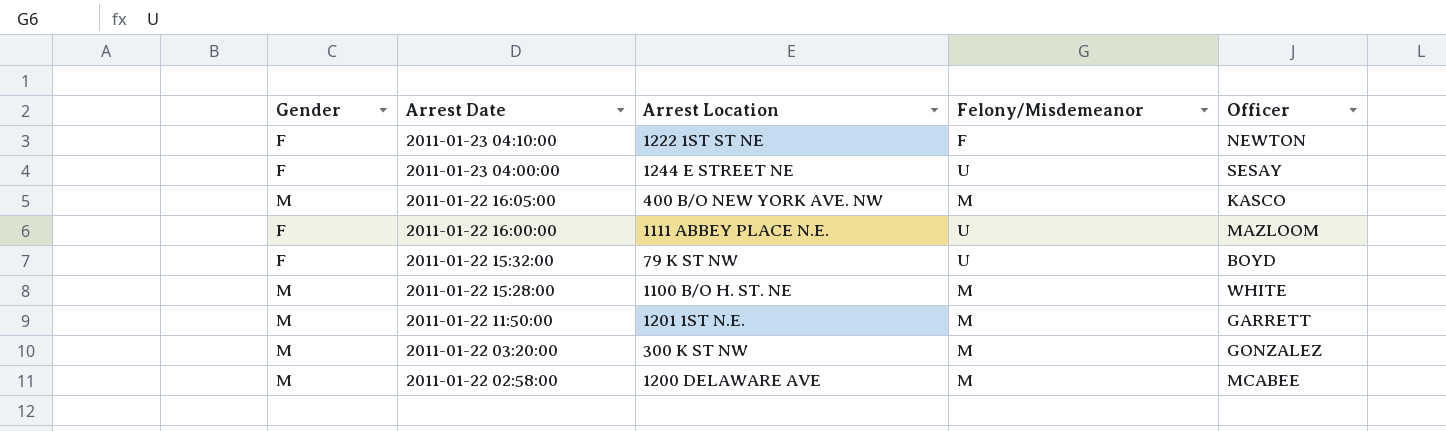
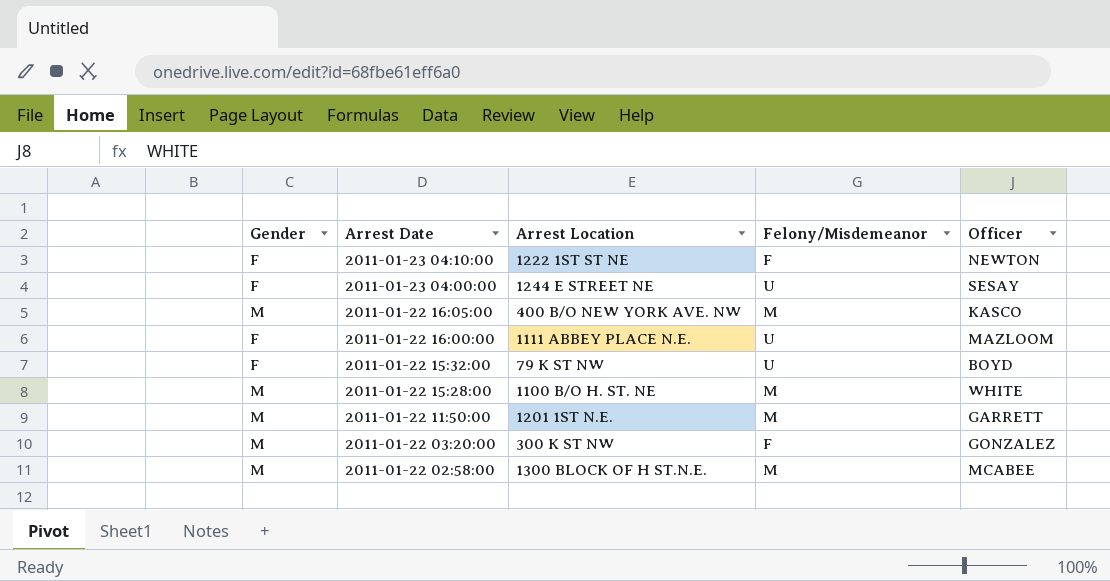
2011-01-22 03:20:00 | Felony/Misdemeanor: M -> F
2011-01-22 02:58:00 | Arrest Location: 1200 DELAWARE AVE -> 1300 BLOCK OF H ST.N.E.

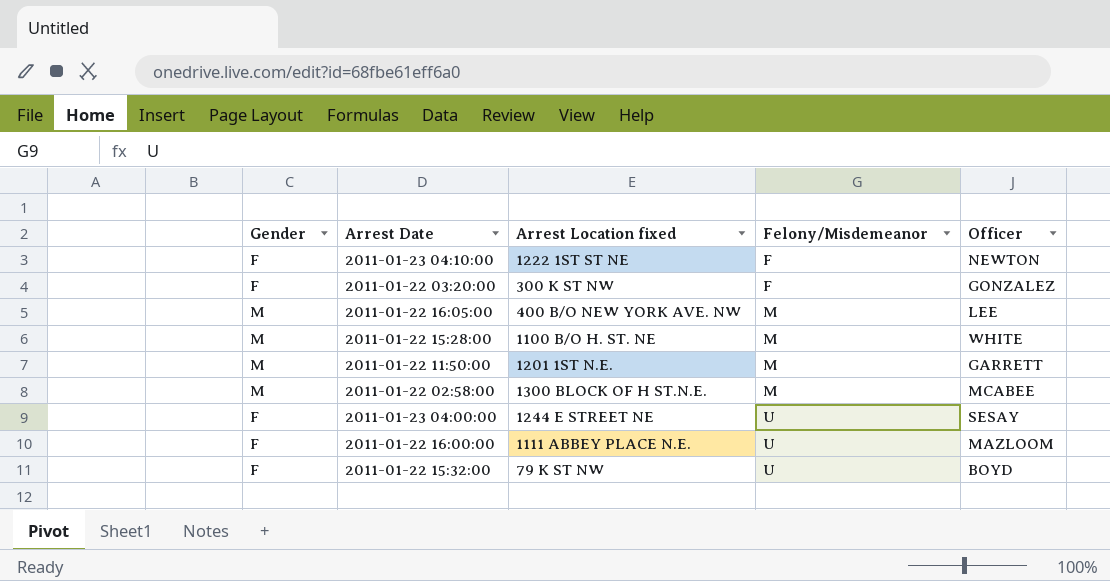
row order: Arrest Date descending -> Felony/Misdemeanor ascending
column name: Arrest Location -> Arrest Location fixed
2011-01-22 03:20:00 | Gender: M -> F
2011-01-22 16:05:00 | Officer: KASCO -> LEE

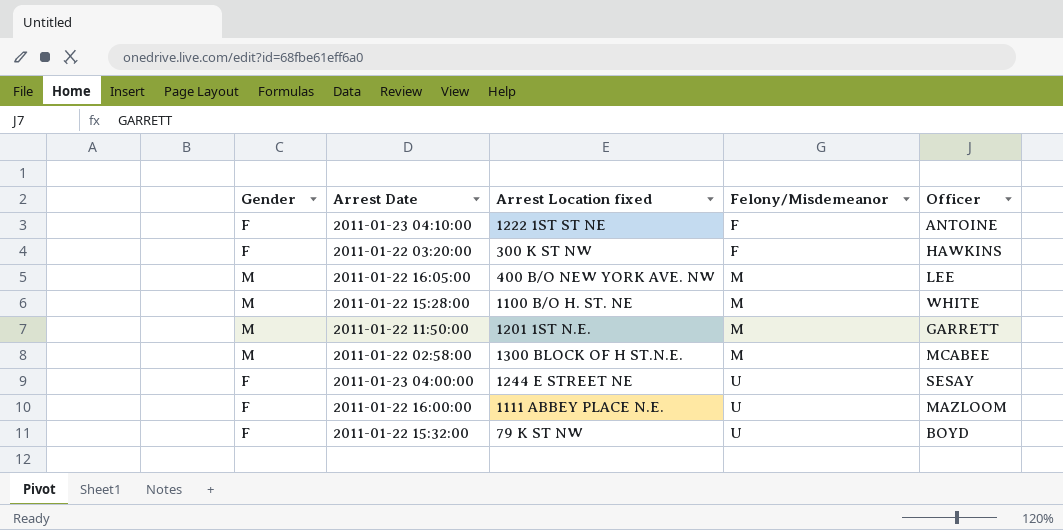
2011-01-23 04:10:00 | Officer: NEWTON -> ANTOINE
2011-01-22 03:20:00 | Officer: GONZALEZ -> HAWKINS

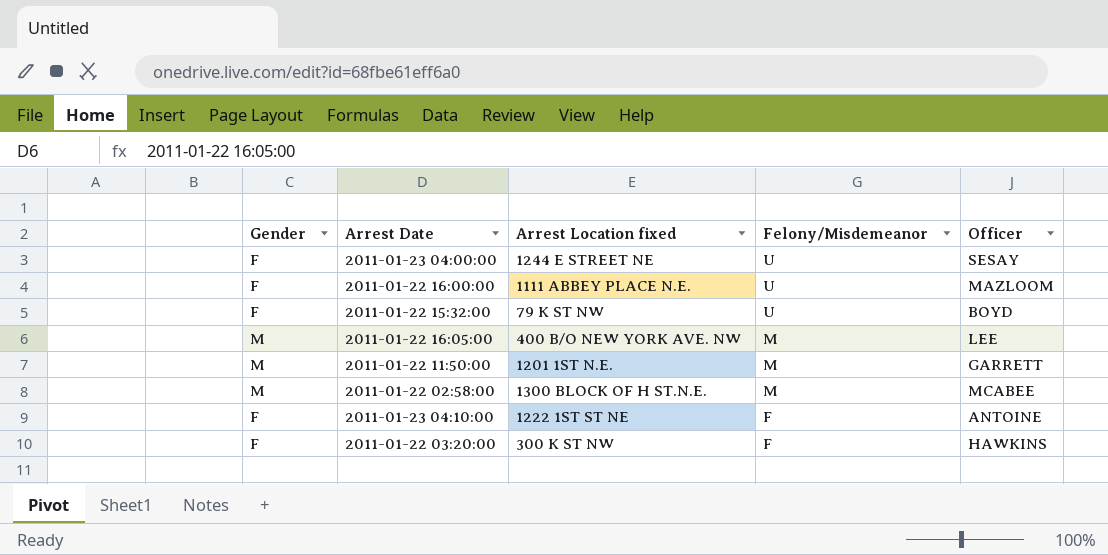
row order: Felony/Misdemeanor ascending -> Felony/Misdemeanor descending
row 2011-01-22 15:28:00: M | 1100 B/O H. ST. NE | M | WHITE -> none

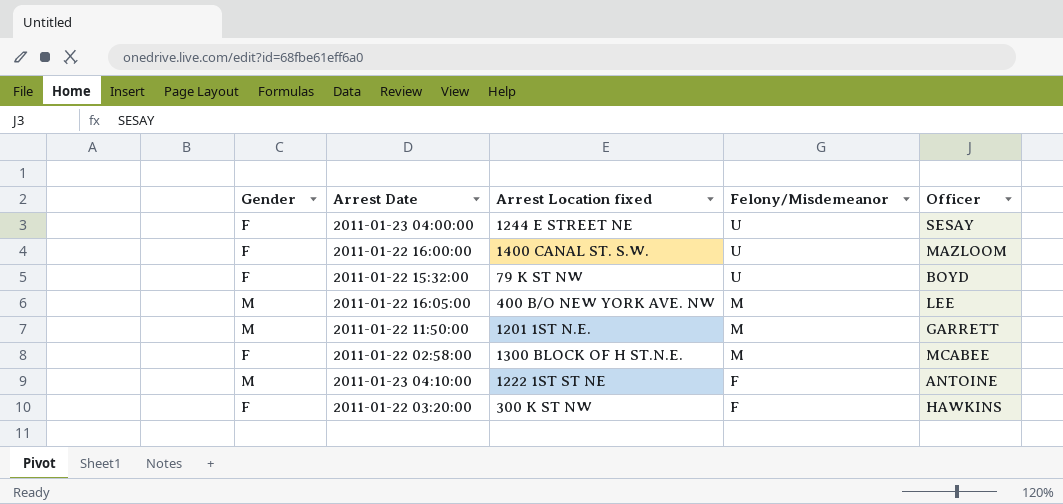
2011-01-22 16:00:00 | Arrest Location fixed: 1111 ABBEY PLACE N.E. -> 1400 CANAL ST. S.W.
2011-01-22 02:58:00 | Gender: M -> F
2011-01-23 04:10:00 | Gender: F -> M

